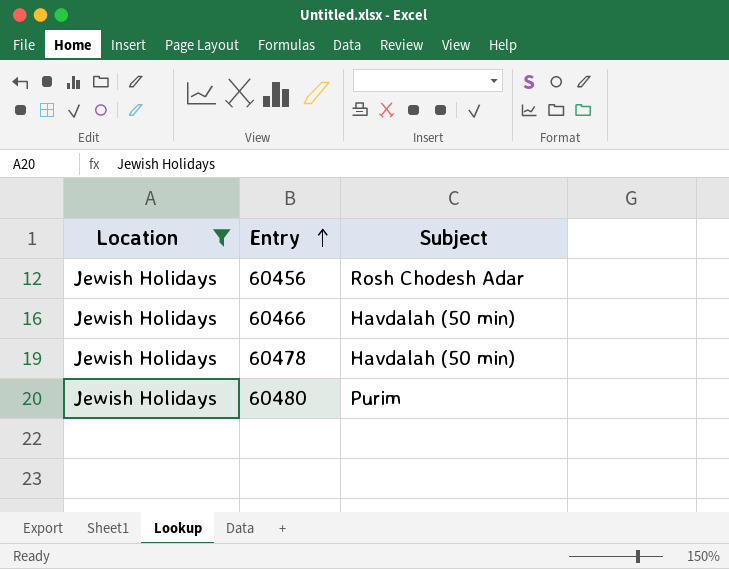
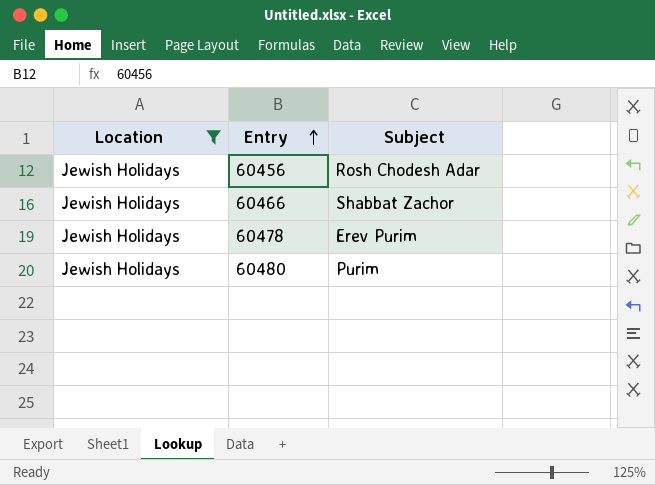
60466 | Subject: Havdalah (50 min) -> Shabbat Zachor
60478 | Subject: Havdalah (50 min) -> Erev Purim

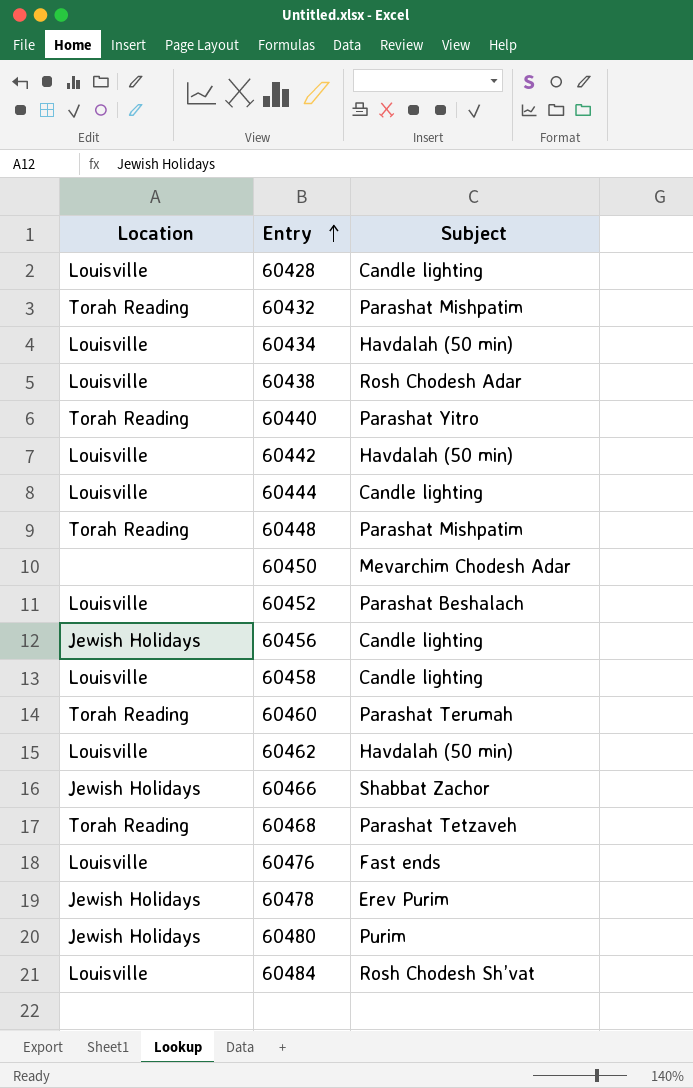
filter: Location = Jewish Holidays -> none
60456 | Subject: Rosh Chodesh Adar -> Candle lighting

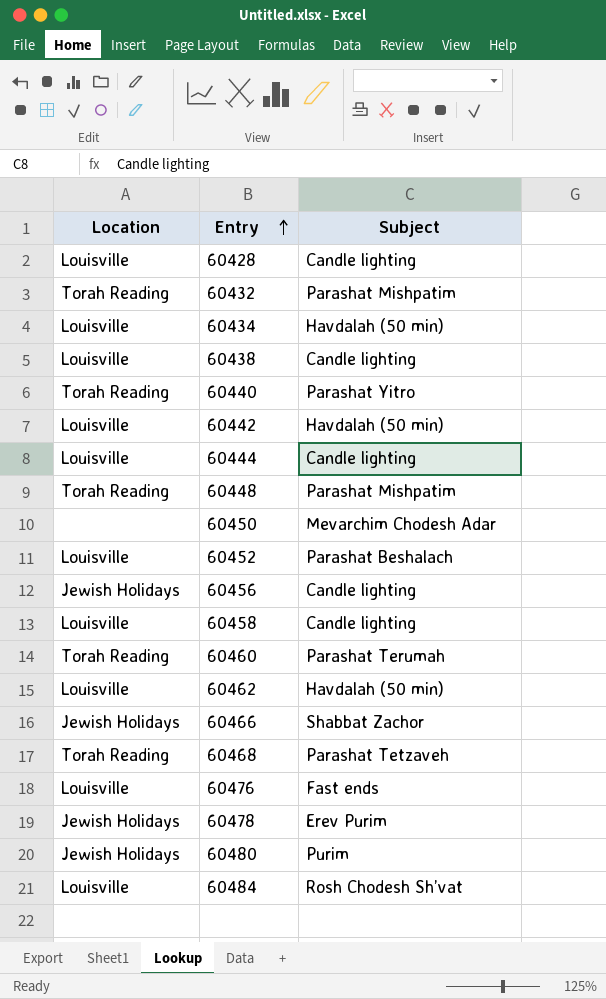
60438 | Subject: Rosh Chodesh Adar -> Candle lighting

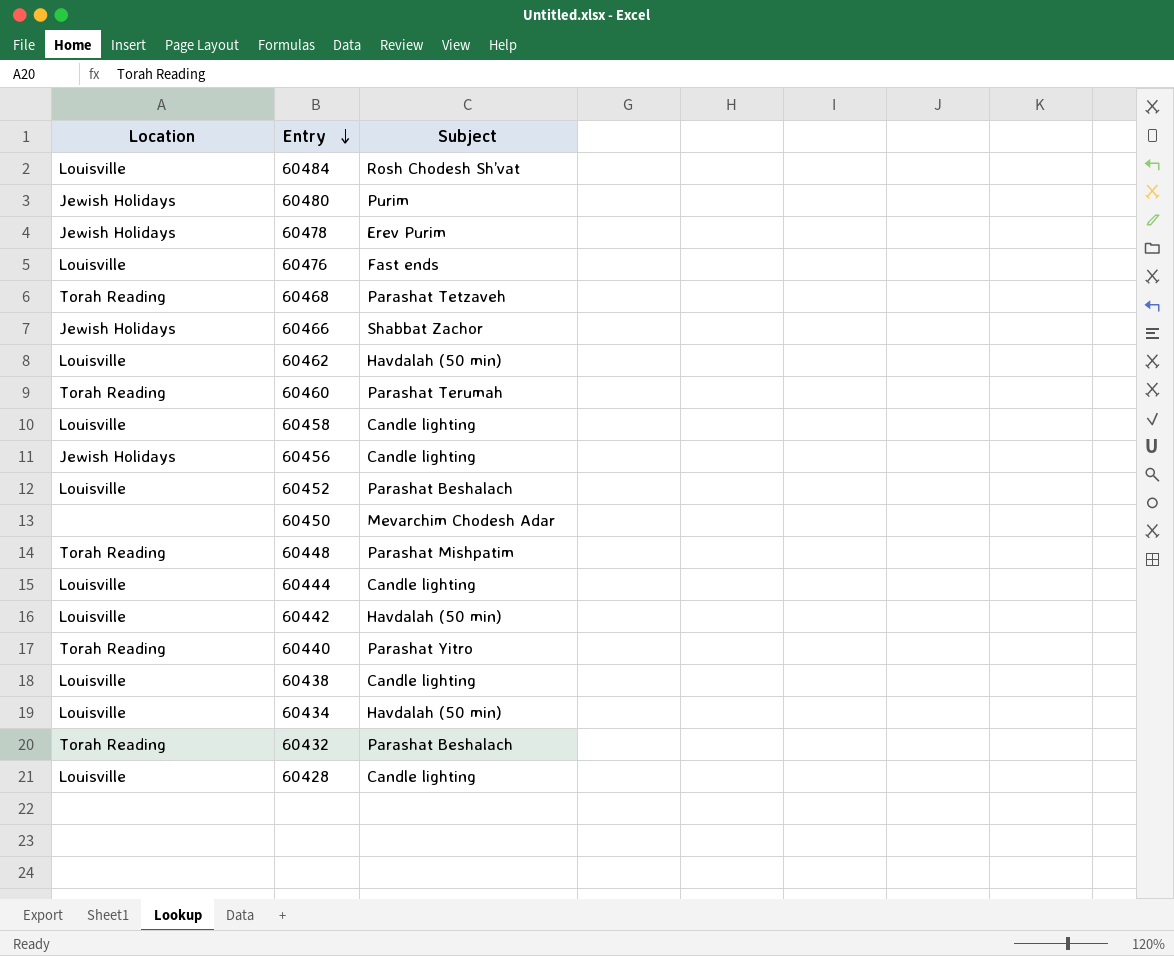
row order: Entry ascending -> Entry descending
60432 | Subject: Parashat Mishpatim -> Parashat Beshalach

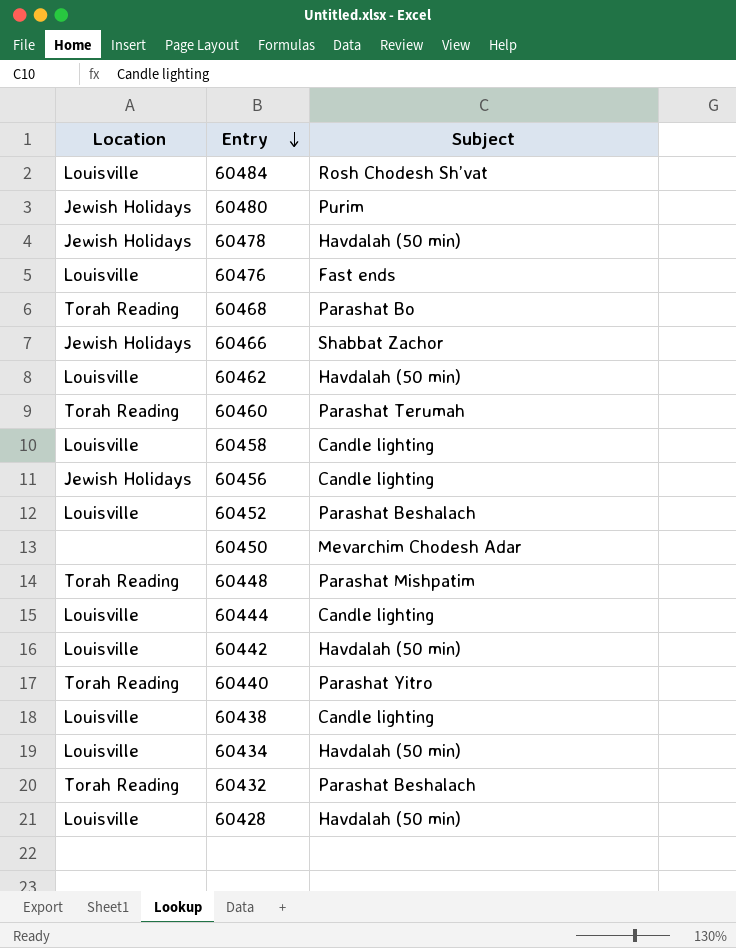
60478 | Subject: Erev Purim -> Havdalah (50 min)
60468 | Subject: Parashat Tetzaveh -> Parashat Bo
60428 | Subject: Candle lighting -> Havdalah (50 min)

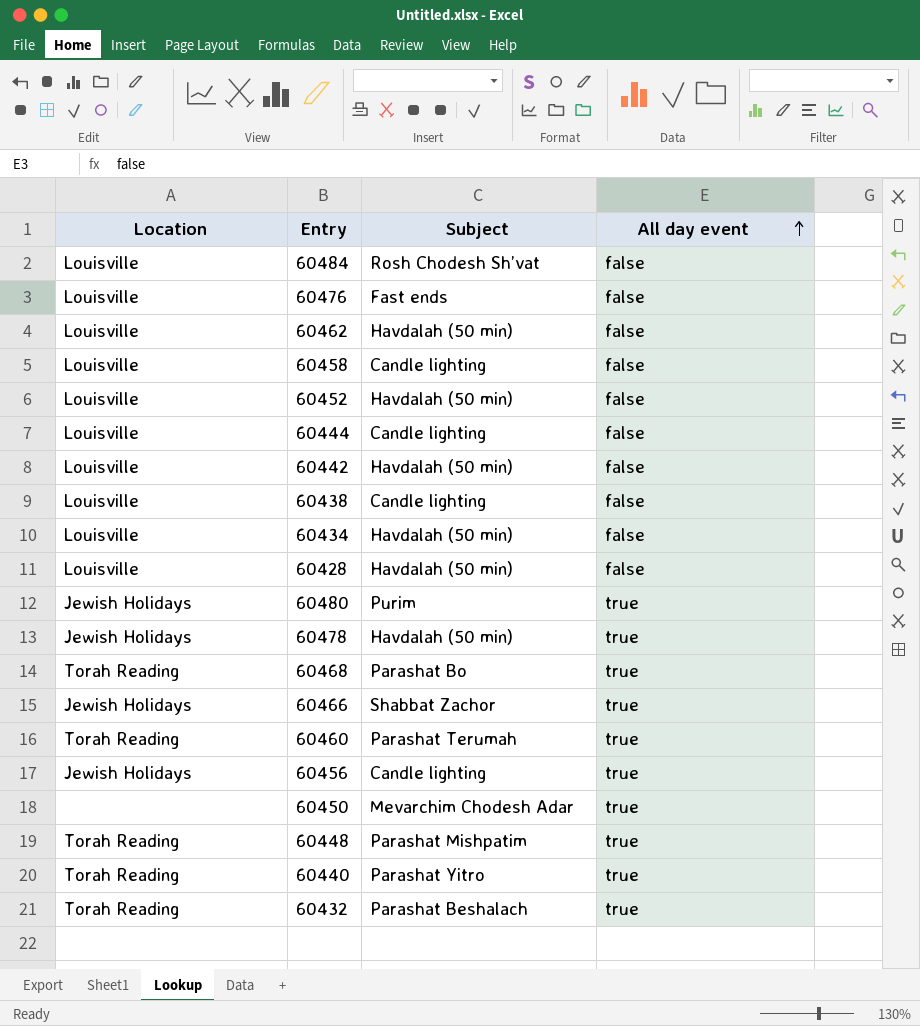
row order: Entry descending -> All day event ascending
column All day event | position: none -> 4
60452 | Subject: Parashat Beshalach -> Havdalah (50 min)

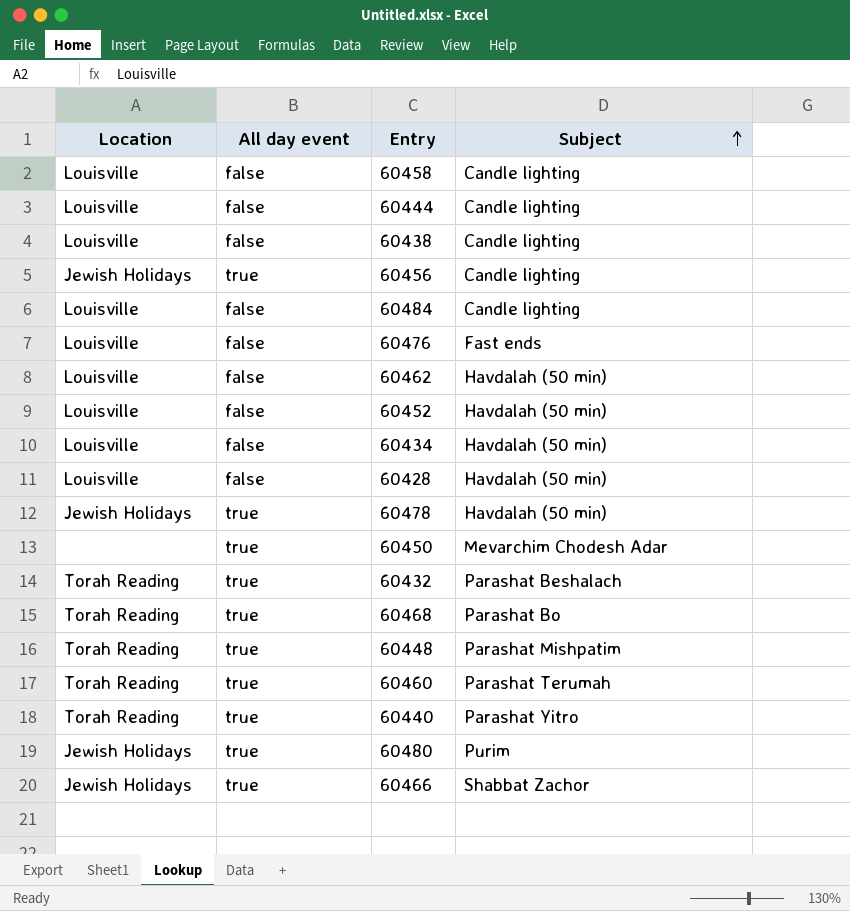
row order: All day event ascending -> Subject ascending
column All day event | position: 4 -> 2
row 60442: Louisville | Havdalah (50 min) | false -> none
60484 | Subject: Rosh Chodesh Sh’vat -> Candle lighting

